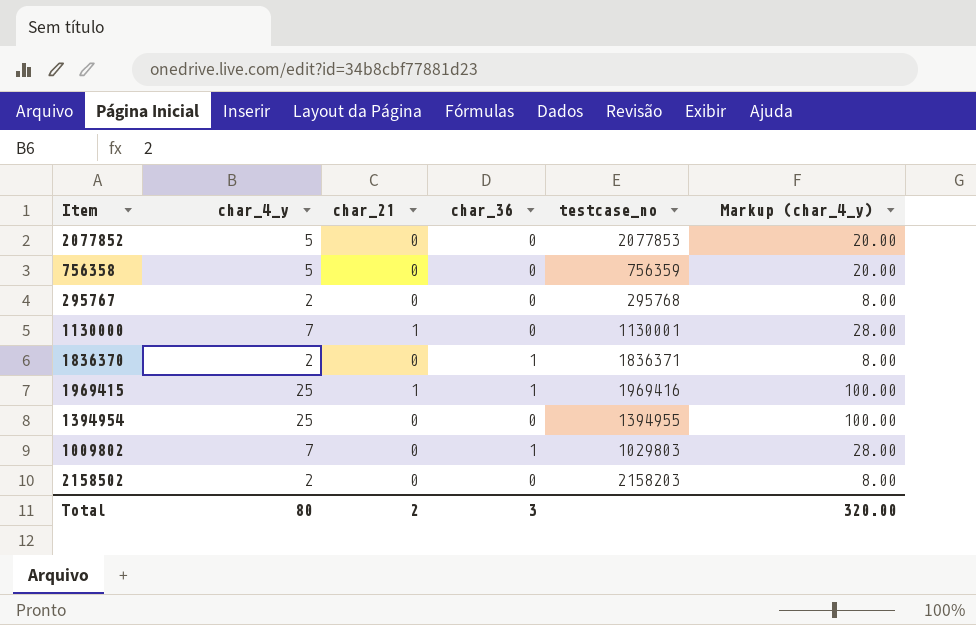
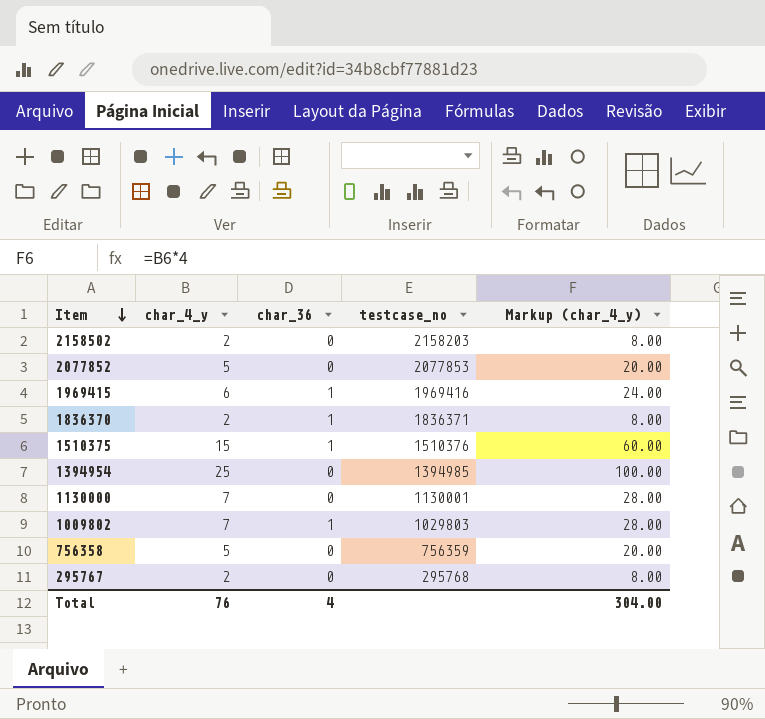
row order: none -> Item descending
column char_21 | position: 3 -> none
1969415 | char_4_y: 25 -> 6
1969415 | Markup (char_4_y): 100.00 -> 24.00
row 1510375: none -> 15 | 1 | 1510376 | 60.00
1394954 | testcase_no: 1394955 -> 1394985
Total | char_4_y: 80 -> 76
Total | char_36: 3 -> 4
Total | Markup (char_4_y): 320.00 -> 304.00

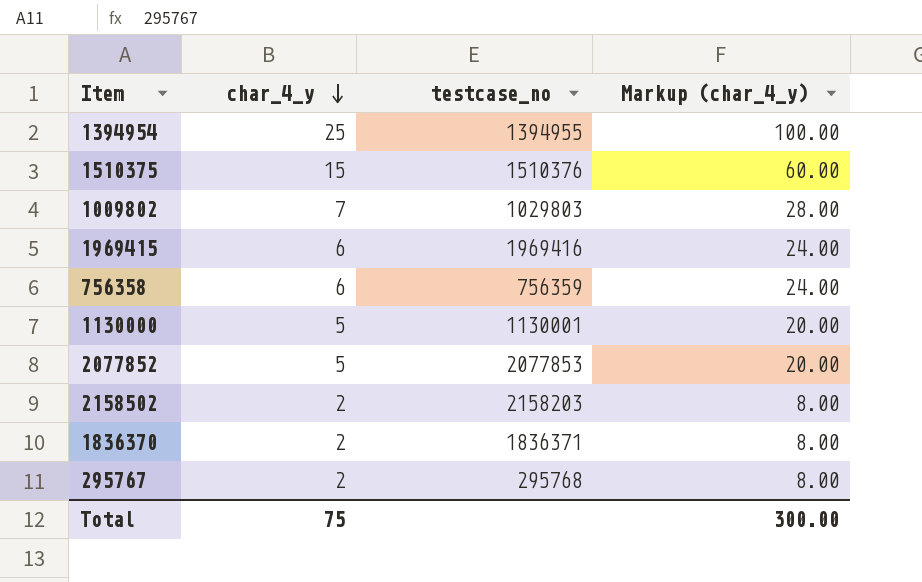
row order: Item descending -> char_4_y descending
column char_36 | position: 3 -> none
1394954 | testcase_no: 1394985 -> 1394955
756358 | char_4_y: 5 -> 6
756358 | Markup (char_4_y): 20.00 -> 24.00
1130000 | char_4_y: 7 -> 5
1130000 | Markup (char_4_y): 28.00 -> 20.00
Total | char_4_y: 76 -> 75
Total | Markup (char_4_y): 304.00 -> 300.00

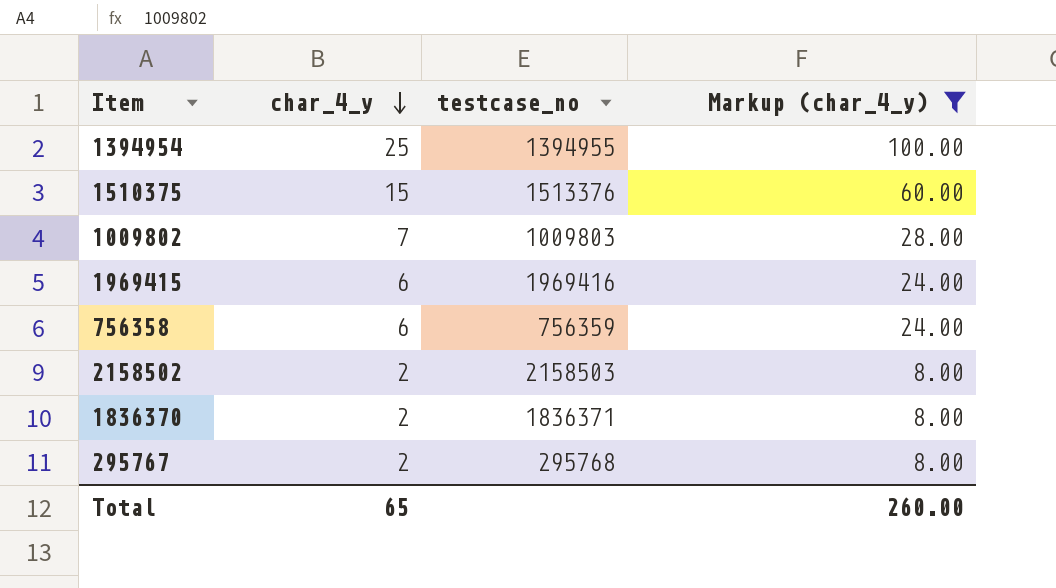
filter: none -> Markup (char_4_y) != 20.00
1510375 | testcase_no: 1510376 -> 1513376
1009802 | testcase_no: 1029803 -> 1009803
2158502 | testcase_no: 2158203 -> 2158503
Total | char_4_y: 75 -> 65
Total | Markup (char_4_y): 300.00 -> 260.00

